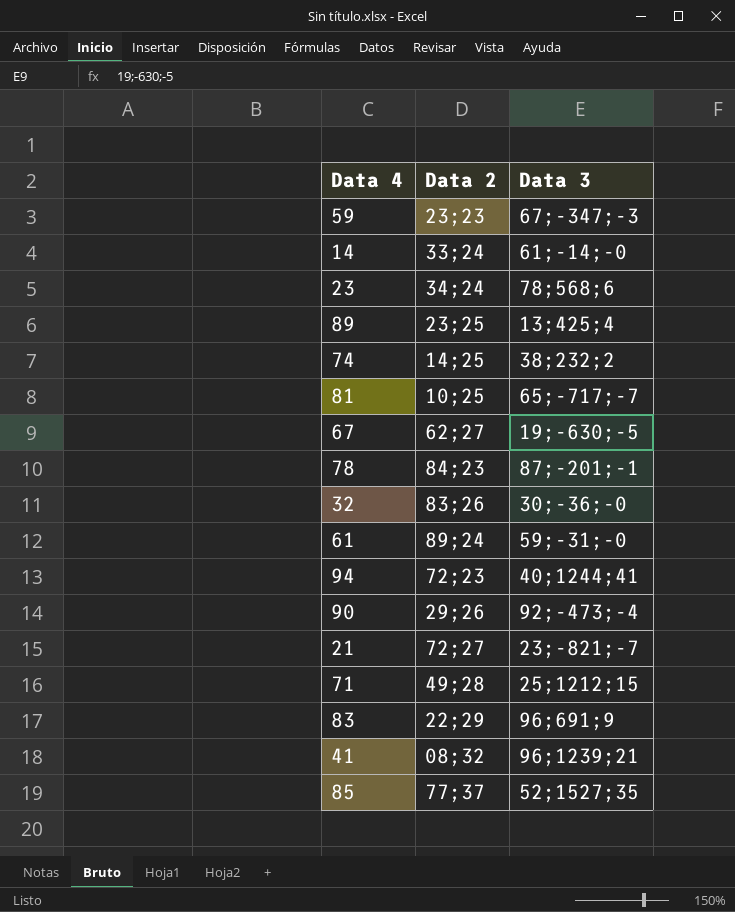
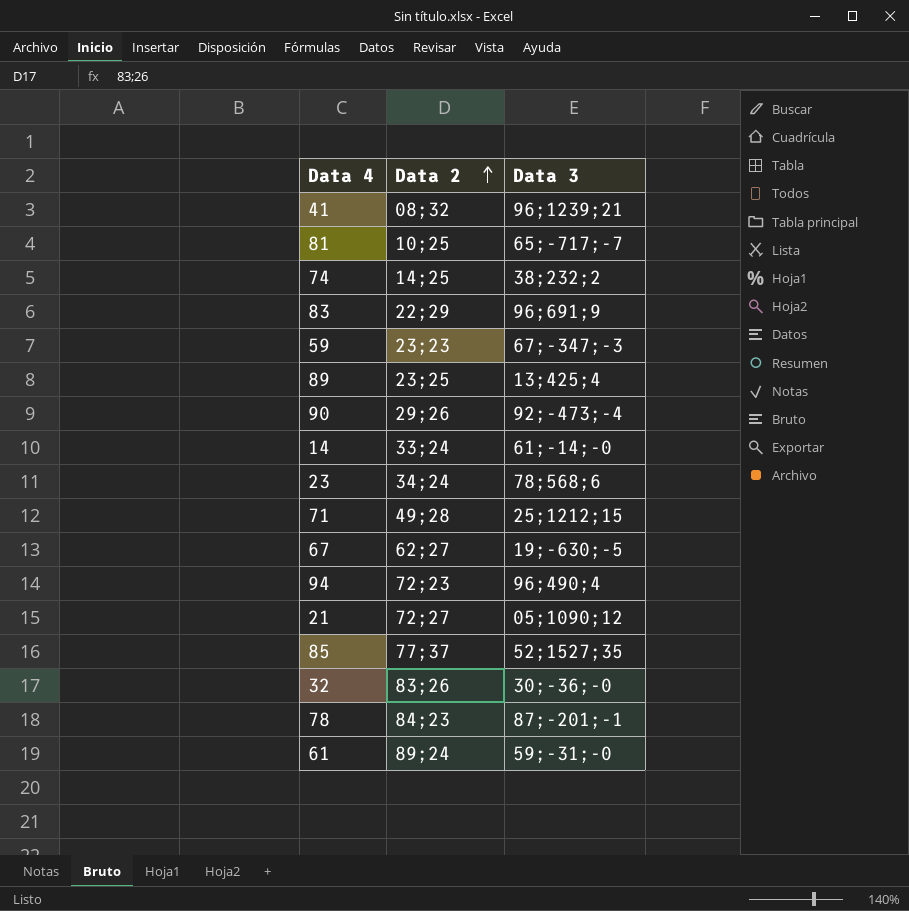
row order: none -> Data 2 ascending
94 | Data 3: 40;1244;41 -> 96;490;4
21 | Data 3: 23;-821;-7 -> 05;1090;12

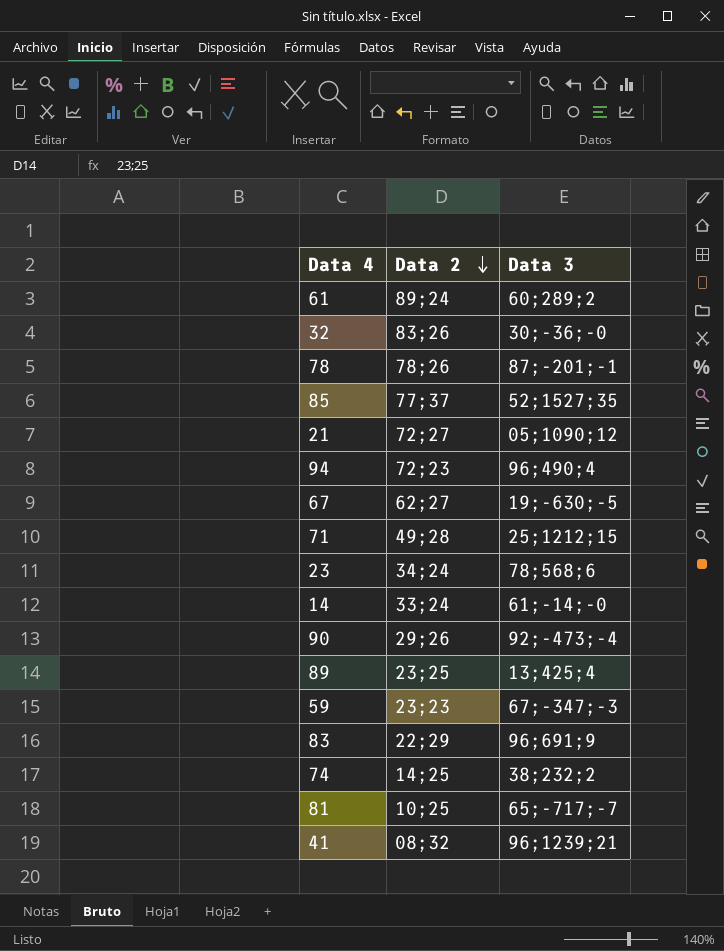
row order: Data 2 ascending -> Data 2 descending
61 | Data 3: 59;-31;-0 -> 60;289;2
78 | Data 2: 84;23 -> 78;26

